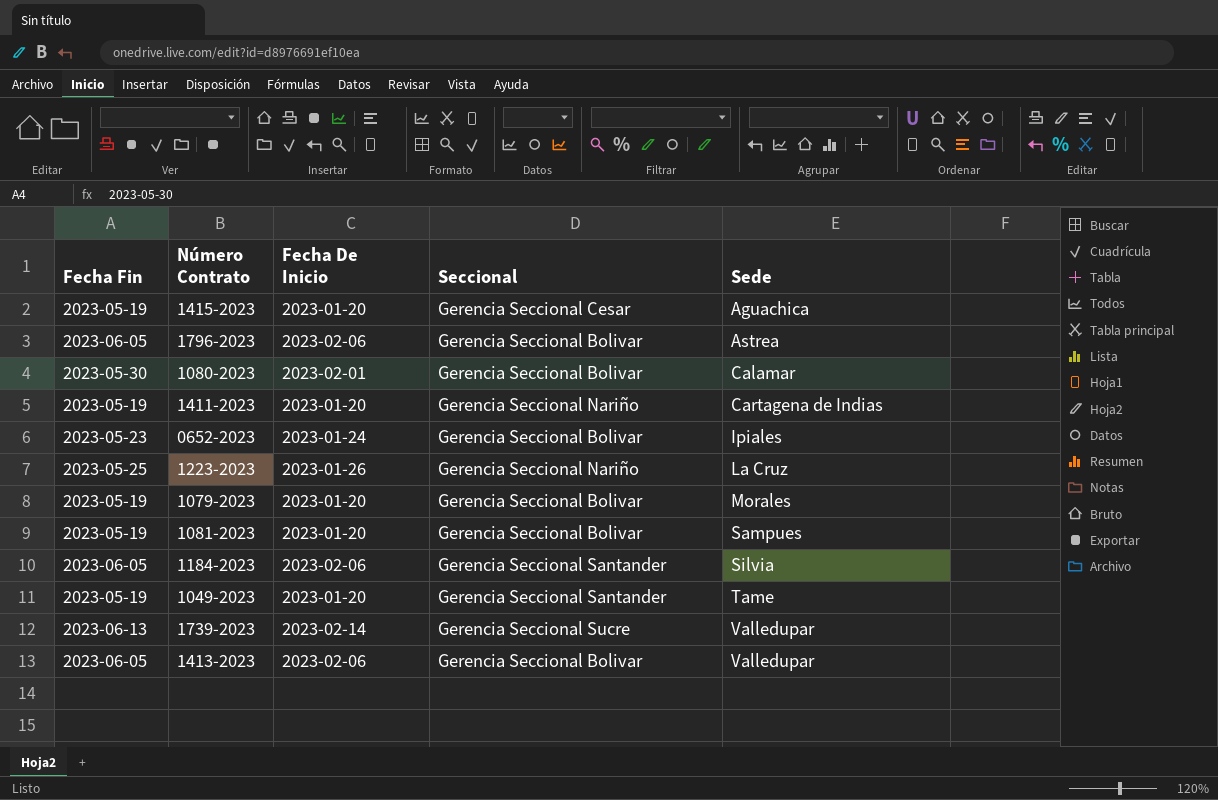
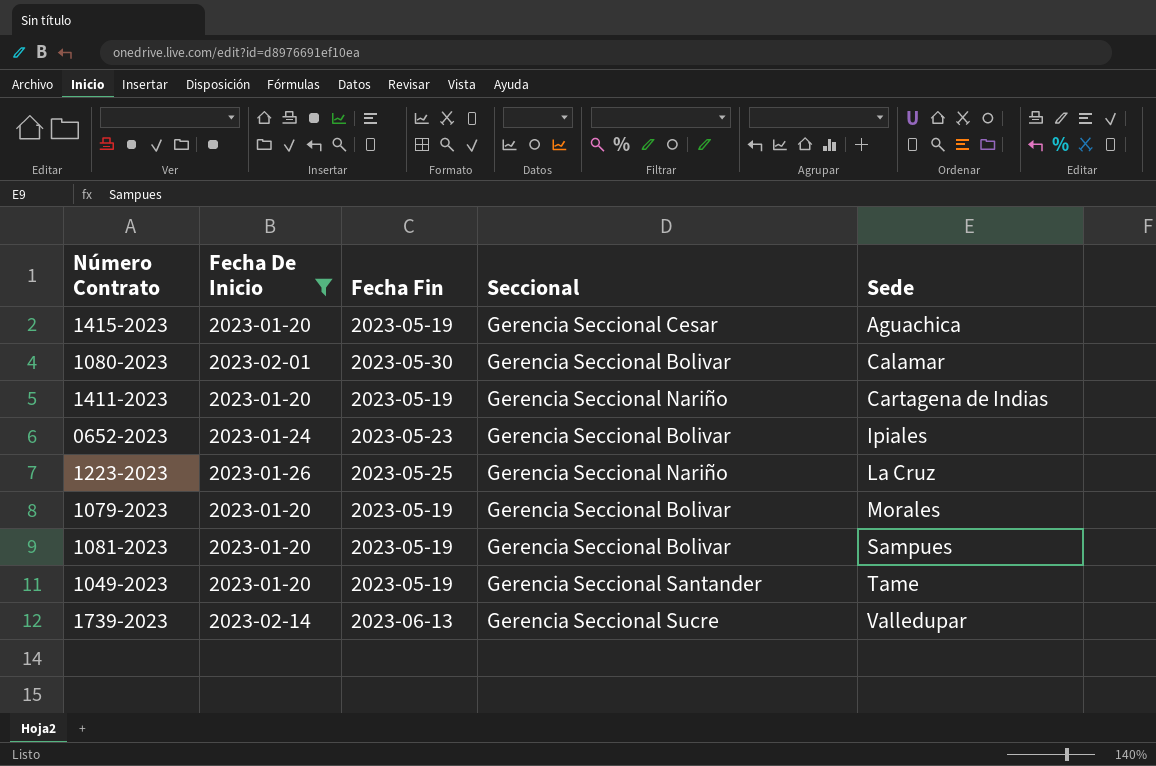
filter: none -> Fecha De Inicio != 2023-02-06
column Fecha Fin | position: 1 -> 3

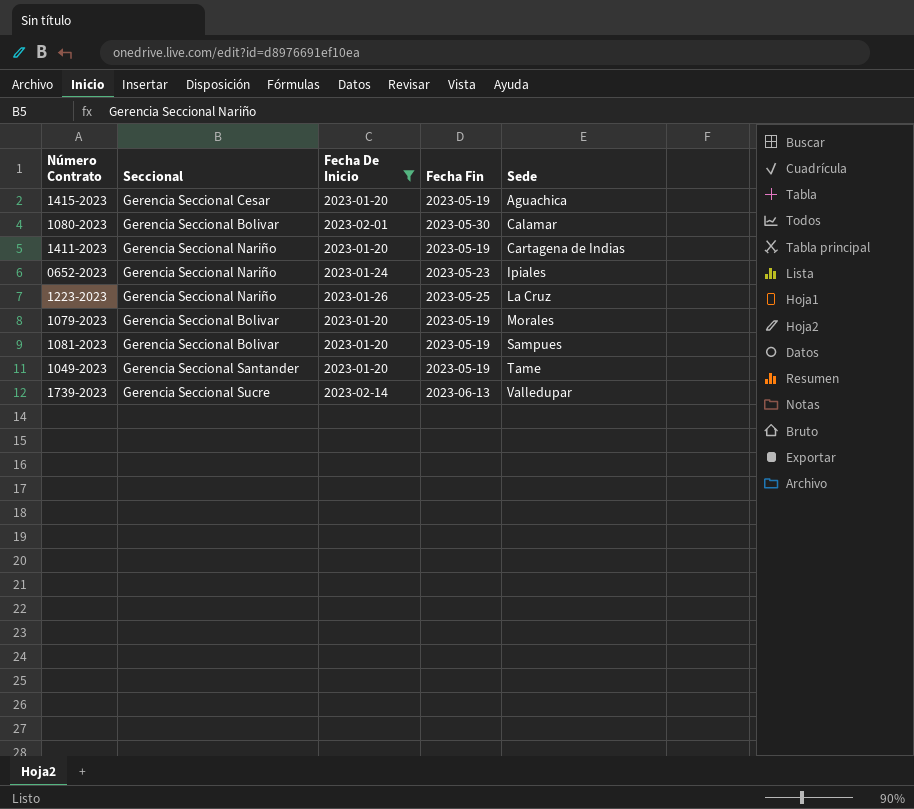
column Seccional | position: 4 -> 2
0652-2023 | Seccional: Gerencia Seccional Bolivar -> Gerencia Seccional Nariño

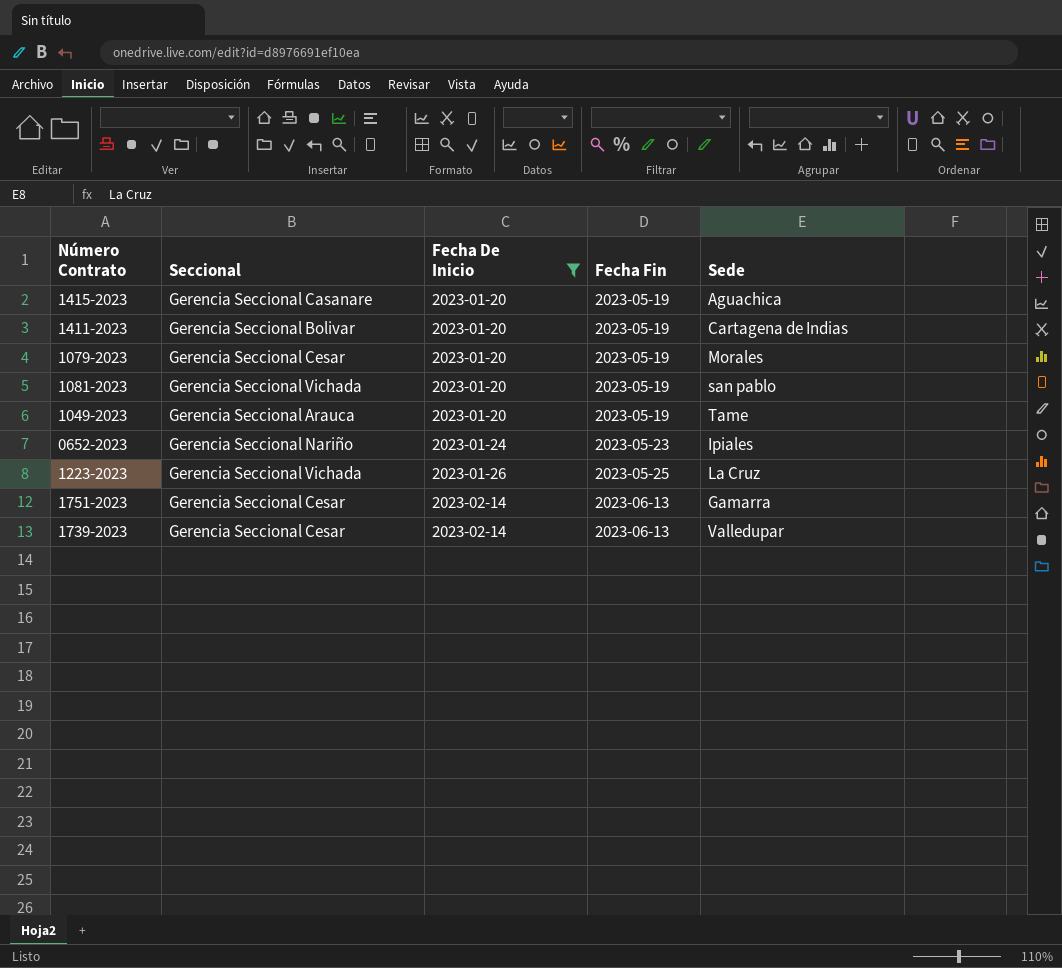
row order: Sede ascending -> Fecha De Inicio ascending
row 1080-2023: Gerencia Seccional Bolivar | 2023-02-01 | 2023-05-30 | Calamar -> none
1415-2023 | Seccional: Gerencia Seccional Cesar -> Gerencia Seccional Casanare
1411-2023 | Seccional: Gerencia Seccional Nariño -> Gerencia Seccional Bolivar
1079-2023 | Seccional: Gerencia Seccional Bolivar -> Gerencia Seccional Cesar
1081-2023 | Seccional: Gerencia Seccional Bolivar -> Gerencia Seccional Vichada
1081-2023 | Sede: Sampues -> san pablo
1049-2023 | Seccional: Gerencia Seccional Santander -> Gerencia Seccional Arauca
1223-2023 | Seccional: Gerencia Seccional Nariño -> Gerencia Seccional Vichada
row 1751-2023: none -> Gerencia Seccional Cesar | 2023-02-14 | 2023-06-13 | Gamarra
1739-2023 | Seccional: Gerencia Seccional Sucre -> Gerencia Seccional Cesar

